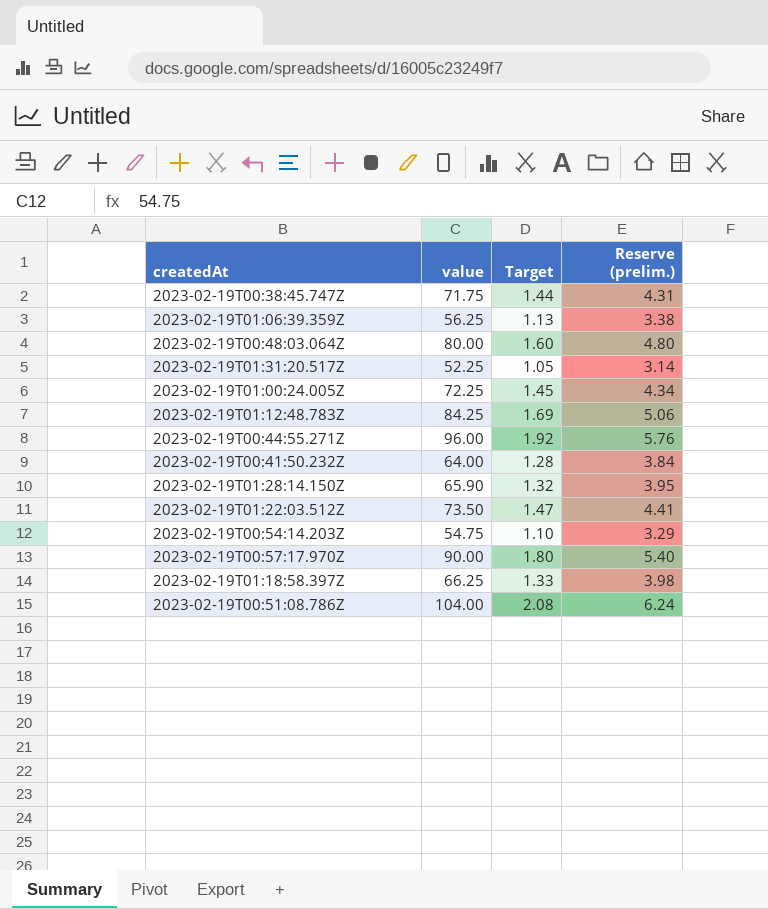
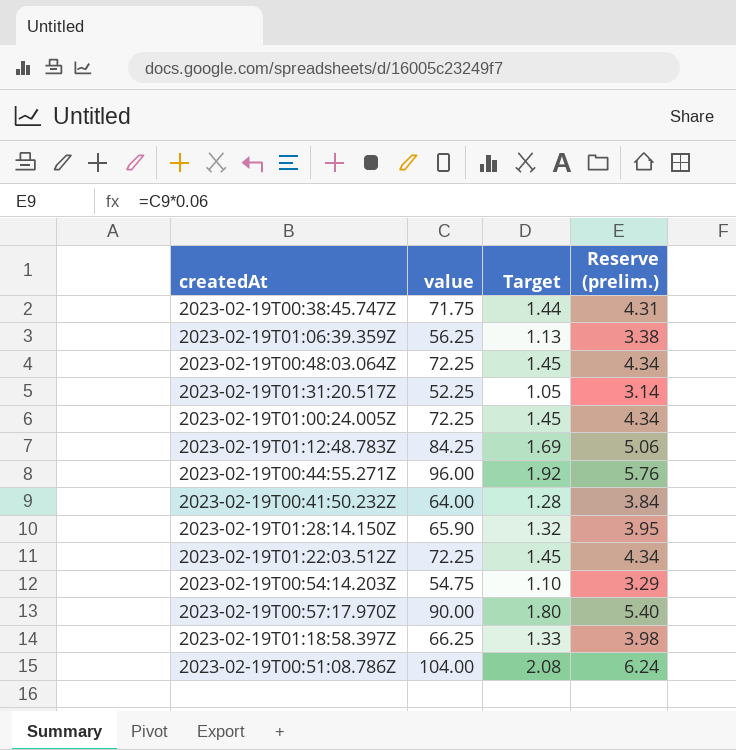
2023-02-19T00:48:03.064Z | value: 80.00 -> 72.25
2023-02-19T00:48:03.064Z | Target: 1.60 -> 1.45
2023-02-19T00:48:03.064Z | Reserve (prelim.): 4.80 -> 4.34
2023-02-19T01:22:03.512Z | value: 73.50 -> 72.25
2023-02-19T01:22:03.512Z | Target: 1.47 -> 1.45
2023-02-19T01:22:03.512Z | Reserve (prelim.): 4.41 -> 4.34

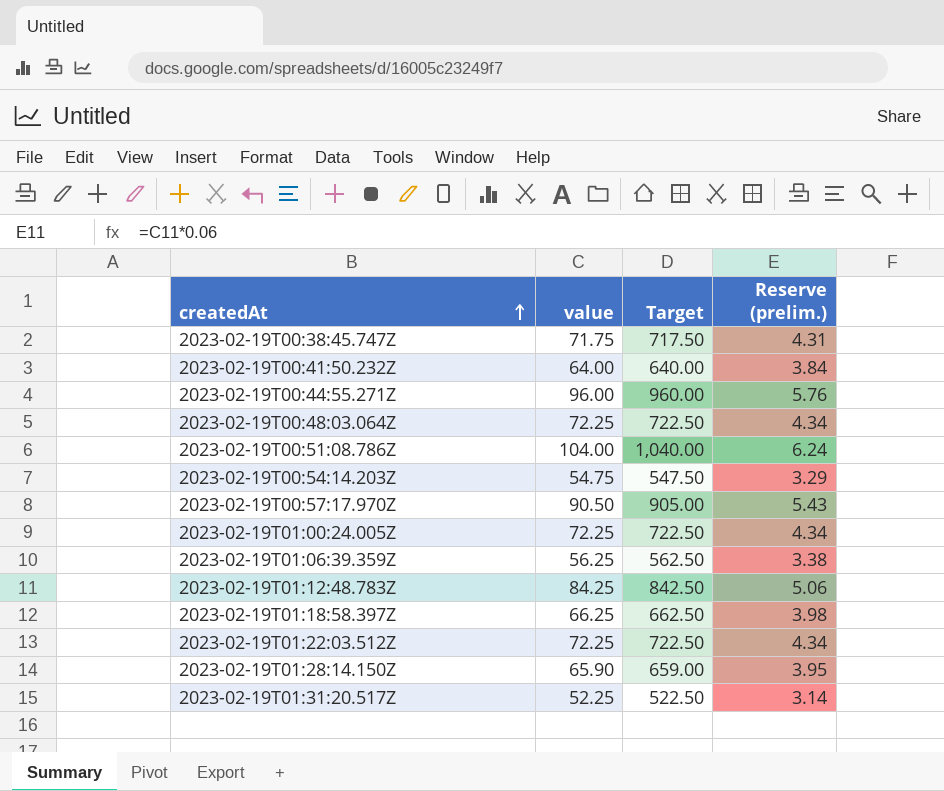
row order: none -> createdAt ascending
column Target | formula: [value] * 0.02 -> [value] * 10
2023-02-19T00:57:17.970Z | value: 90.00 -> 90.50
2023-02-19T00:57:17.970Z | Reserve (prelim.): 5.40 -> 5.43

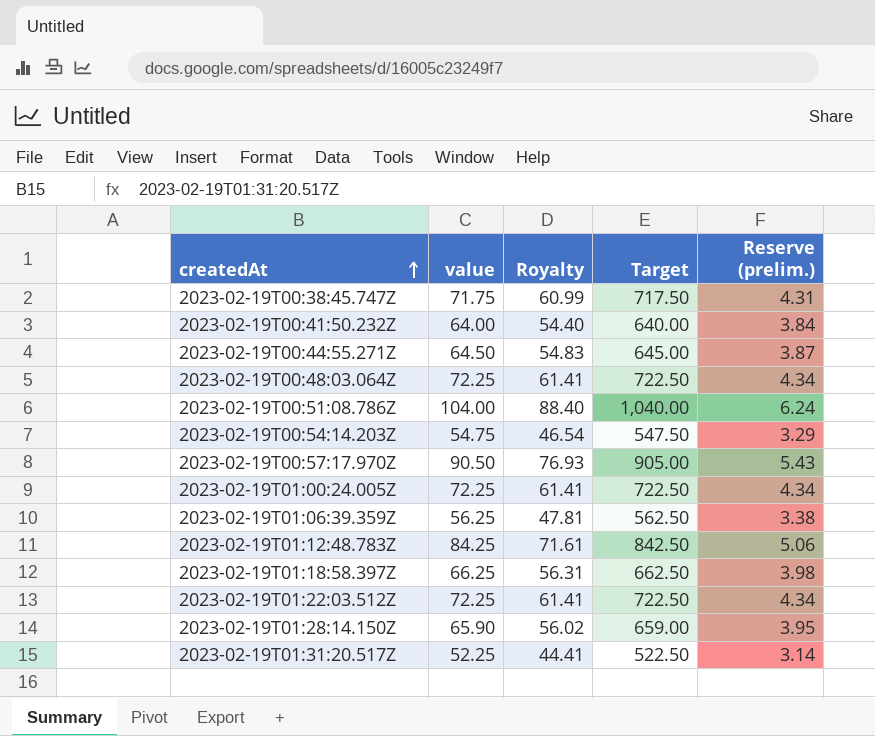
column Royalty | formula: none -> [value] * 0.85
2023-02-19T00:44:55.271Z | value: 96.00 -> 64.50
2023-02-19T00:44:55.271Z | Target: 960.00 -> 645.00
2023-02-19T00:44:55.271Z | Reserve (prelim.): 5.76 -> 3.87

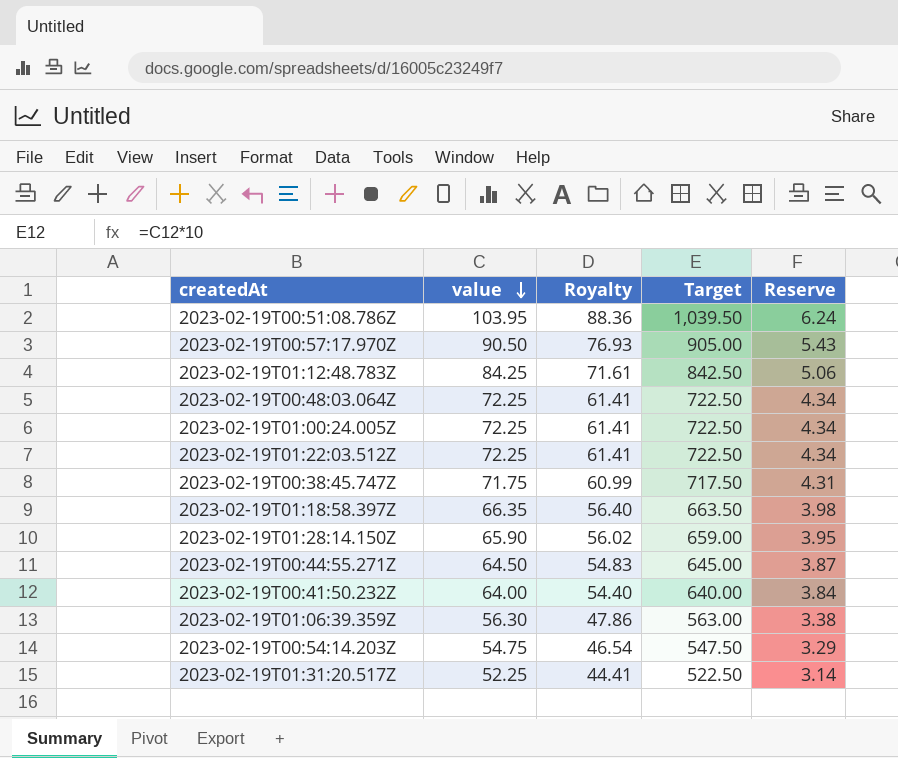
row order: createdAt ascending -> value descending
column name: Reserve (prelim.) -> Reserve
2023-02-19T00:51:08.786Z | value: 104.00 -> 103.95
2023-02-19T00:51:08.786Z | Royalty: 88.40 -> 88.36
2023-02-19T00:51:08.786Z | Target: 1,040.00 -> 1,039.50
2023-02-19T01:18:58.397Z | value: 66.25 -> 66.35
2023-02-19T01:18:58.397Z | Royalty: 56.31 -> 56.40
2023-02-19T01:18:58.397Z | Target: 662.50 -> 663.50
2023-02-19T01:06:39.359Z | value: 56.25 -> 56.30
2023-02-19T01:06:39.359Z | Royalty: 47.81 -> 47.86
2023-02-19T01:06:39.359Z | Target: 562.50 -> 563.00

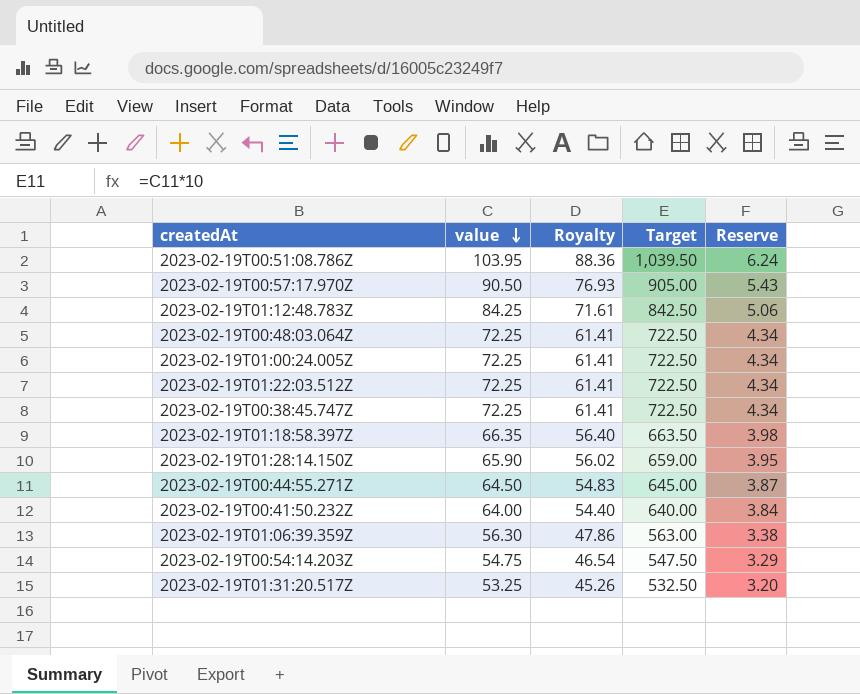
2023-02-19T00:38:45.747Z | value: 71.75 -> 72.25
2023-02-19T00:38:45.747Z | Royalty: 60.99 -> 61.41
2023-02-19T00:38:45.747Z | Target: 717.50 -> 722.50
2023-02-19T00:38:45.747Z | Reserve: 4.31 -> 4.34
2023-02-19T01:31:20.517Z | value: 52.25 -> 53.25
2023-02-19T01:31:20.517Z | Royalty: 44.41 -> 45.26
2023-02-19T01:31:20.517Z | Target: 522.50 -> 532.50
2023-02-19T01:31:20.517Z | Reserve: 3.14 -> 3.20

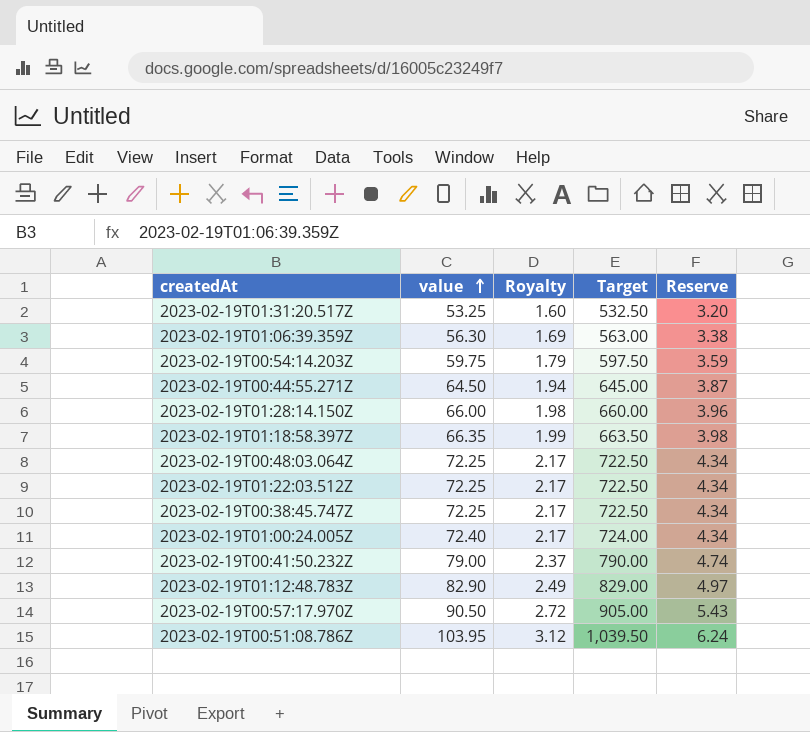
row order: value descending -> value ascending
column Royalty | formula: [value] * 0.85 -> [value] * 0.03
2023-02-19T00:54:14.203Z | value: 54.75 -> 59.75
2023-02-19T00:54:14.203Z | Target: 547.50 -> 597.50
2023-02-19T00:54:14.203Z | Reserve: 3.29 -> 3.59
2023-02-19T01:28:14.150Z | value: 65.90 -> 66.00
2023-02-19T01:28:14.150Z | Target: 659.00 -> 660.00
2023-02-19T01:28:14.150Z | Reserve: 3.95 -> 3.96
2023-02-19T01:00:24.005Z | value: 72.25 -> 72.40
2023-02-19T01:00:24.005Z | Target: 722.50 -> 724.00
2023-02-19T00:41:50.232Z | value: 64.00 -> 79.00
2023-02-19T00:41:50.232Z | Target: 640.00 -> 790.00
2023-02-19T00:41:50.232Z | Reserve: 3.84 -> 4.74
2023-02-19T01:12:48.783Z | value: 84.25 -> 82.90
2023-02-19T01:12:48.783Z | Target: 842.50 -> 829.00
2023-02-19T01:12:48.783Z | Reserve: 5.06 -> 4.97

